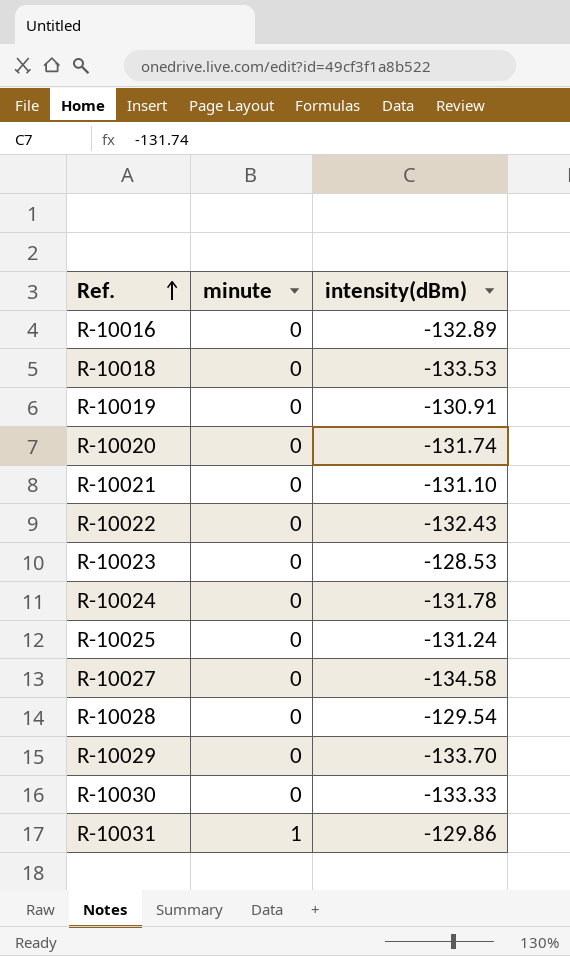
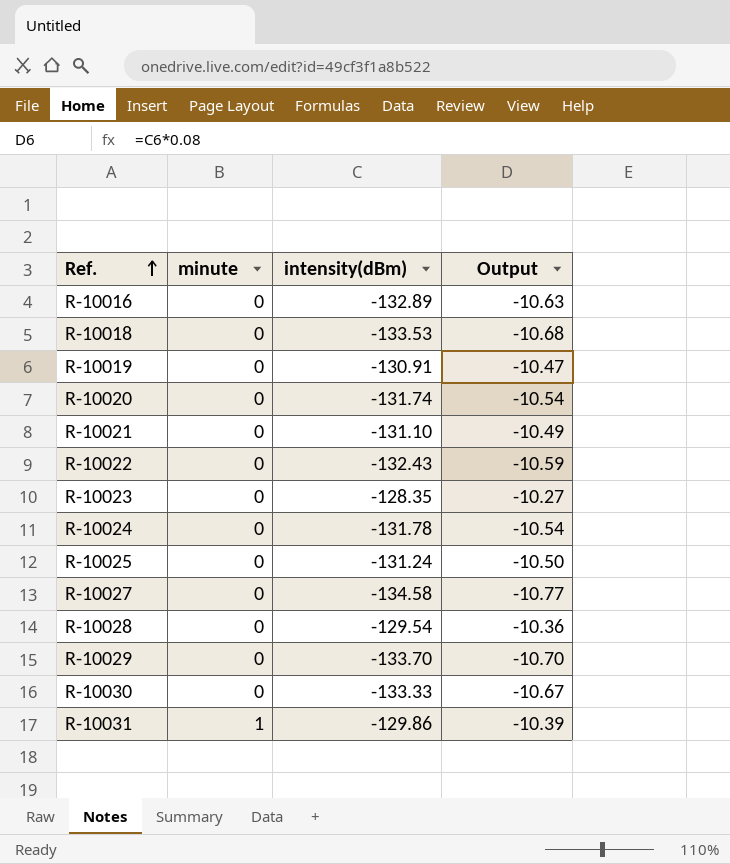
column Output | formula: none -> [intensity(dBm)] * 0.08
R-10023 | intensity(dBm): -128.53 -> -128.35

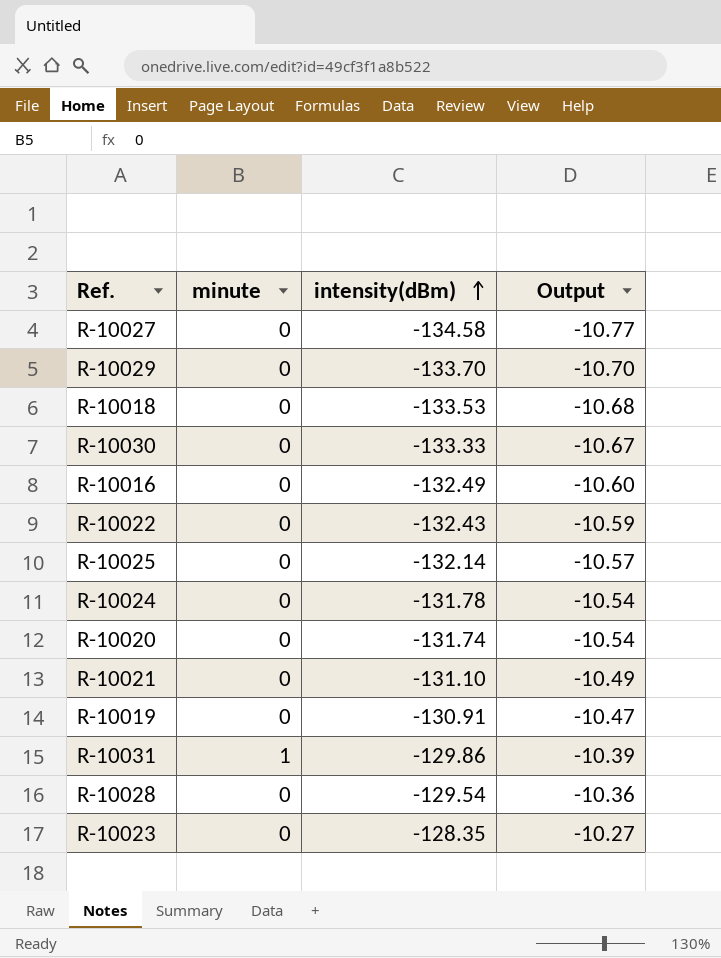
row order: Ref. ascending -> intensity(dBm) ascending
R-10016 | intensity(dBm): -132.89 -> -132.49
R-10016 | Output: -10.63 -> -10.60
R-10025 | intensity(dBm): -131.24 -> -132.14
R-10025 | Output: -10.50 -> -10.57

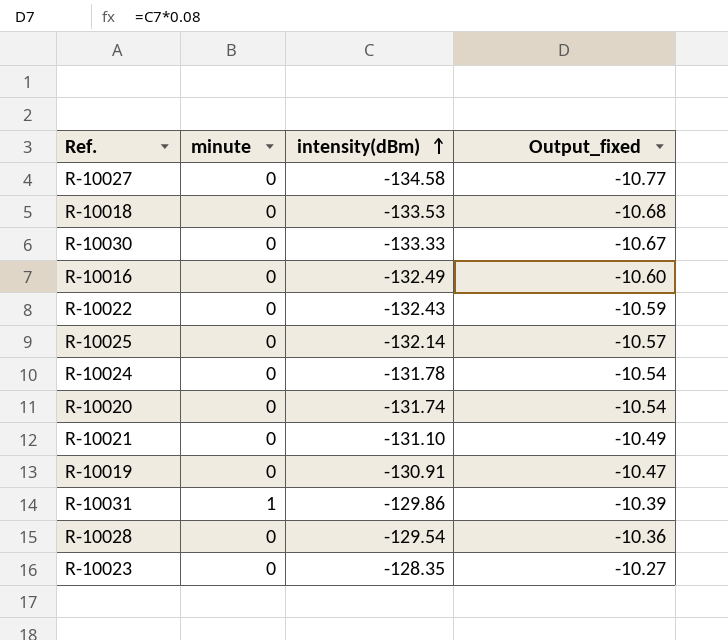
column name: Output -> Output_fixed
row R-10029: 0 | -133.70 | -10.70 -> none

